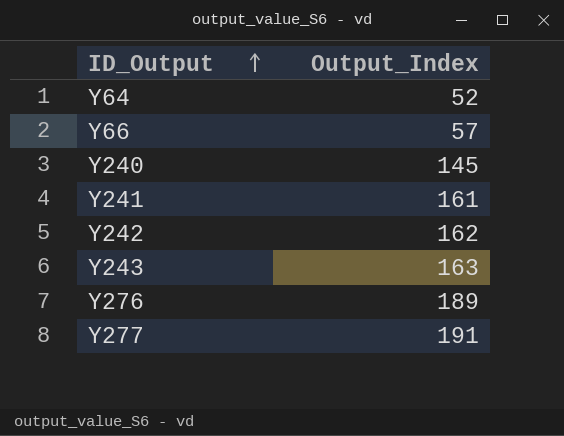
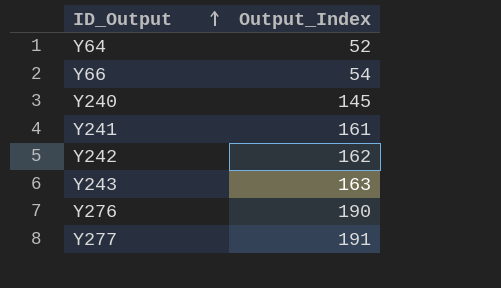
Y66 | Output_Index: 57 -> 54
Y276 | Output_Index: 189 -> 190

